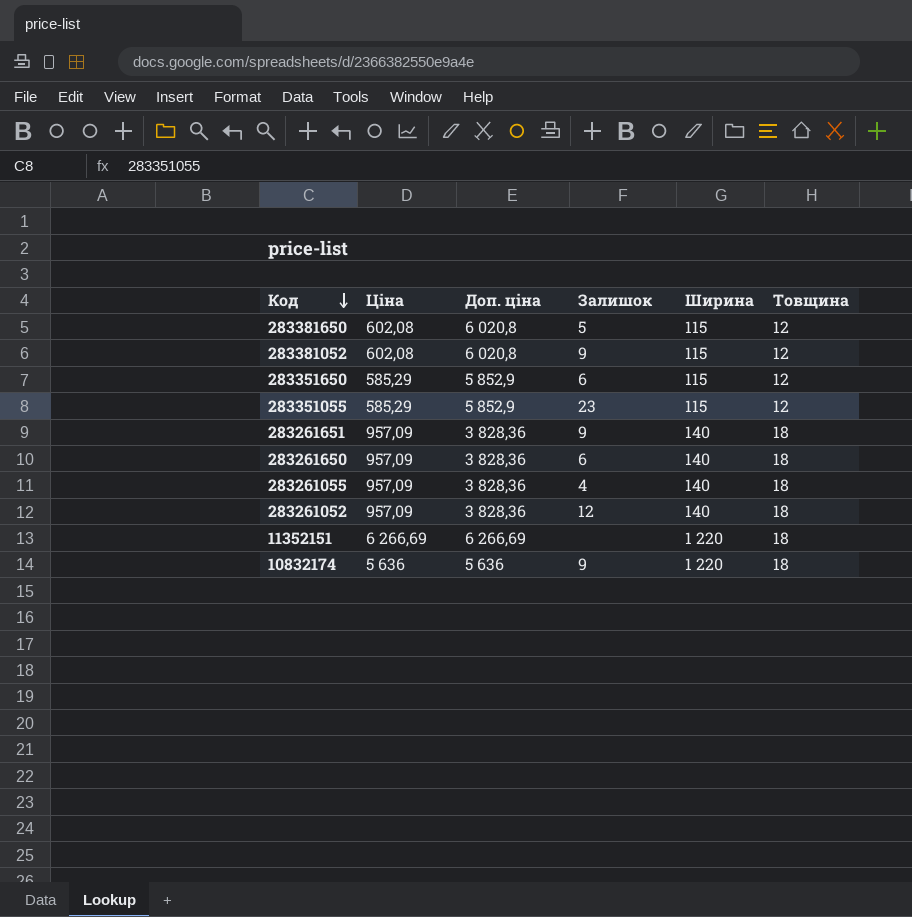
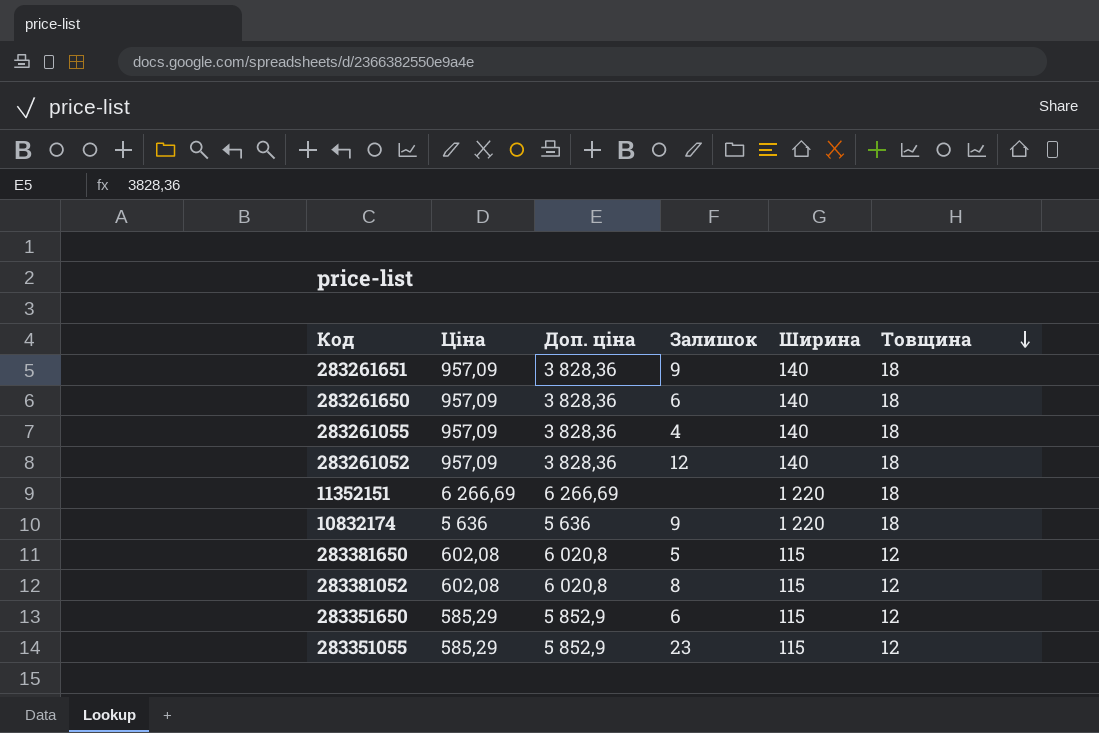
row order: Код descending -> Товщина descending
283381052 | Залишок: 9 -> 8

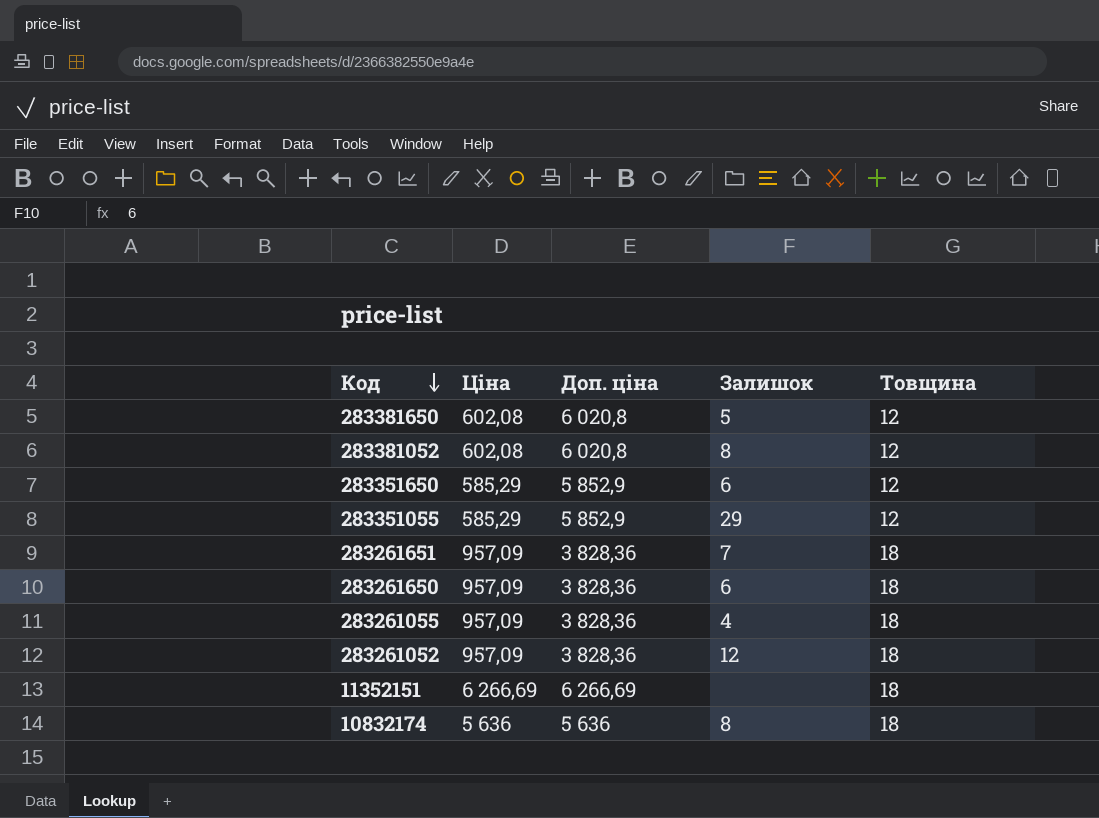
row order: Товщина descending -> Код descending
column Ширина | position: 5 -> none
283351055 | Залишок: 23 -> 29
283261651 | Залишок: 9 -> 7
10832174 | Залишок: 9 -> 8

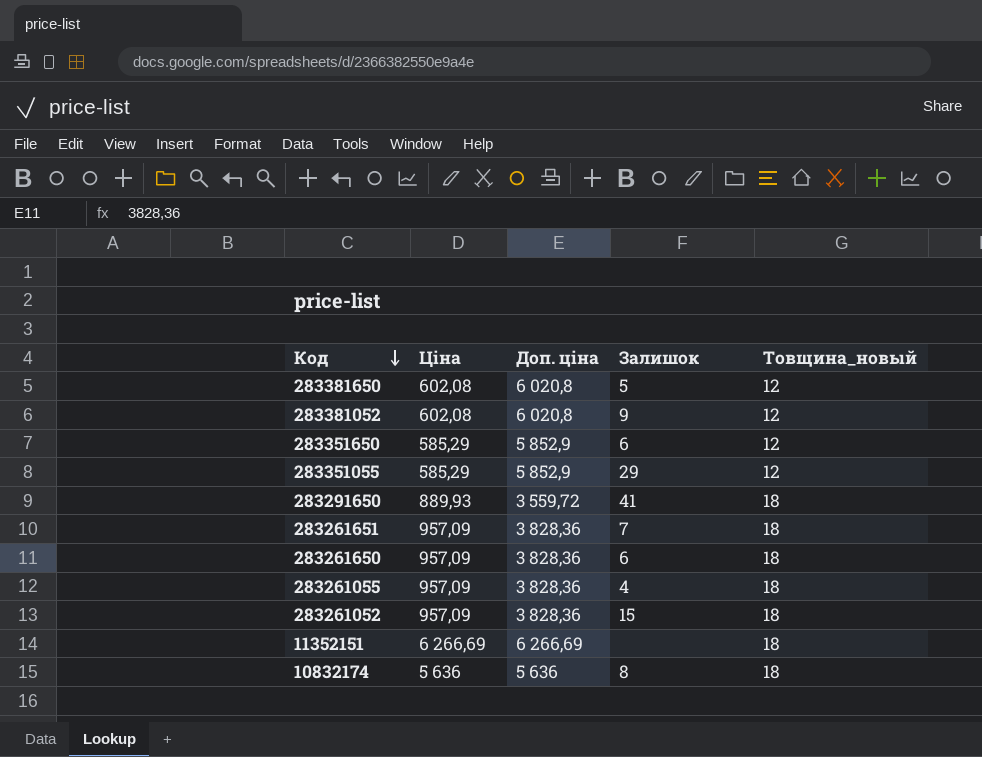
column name: Товщина -> Товщина_новый
283381052 | Залишок: 8 -> 9
row 283291650: none -> 889,93 | 3 559,72 | 41 | 18
283261052 | Залишок: 12 -> 15

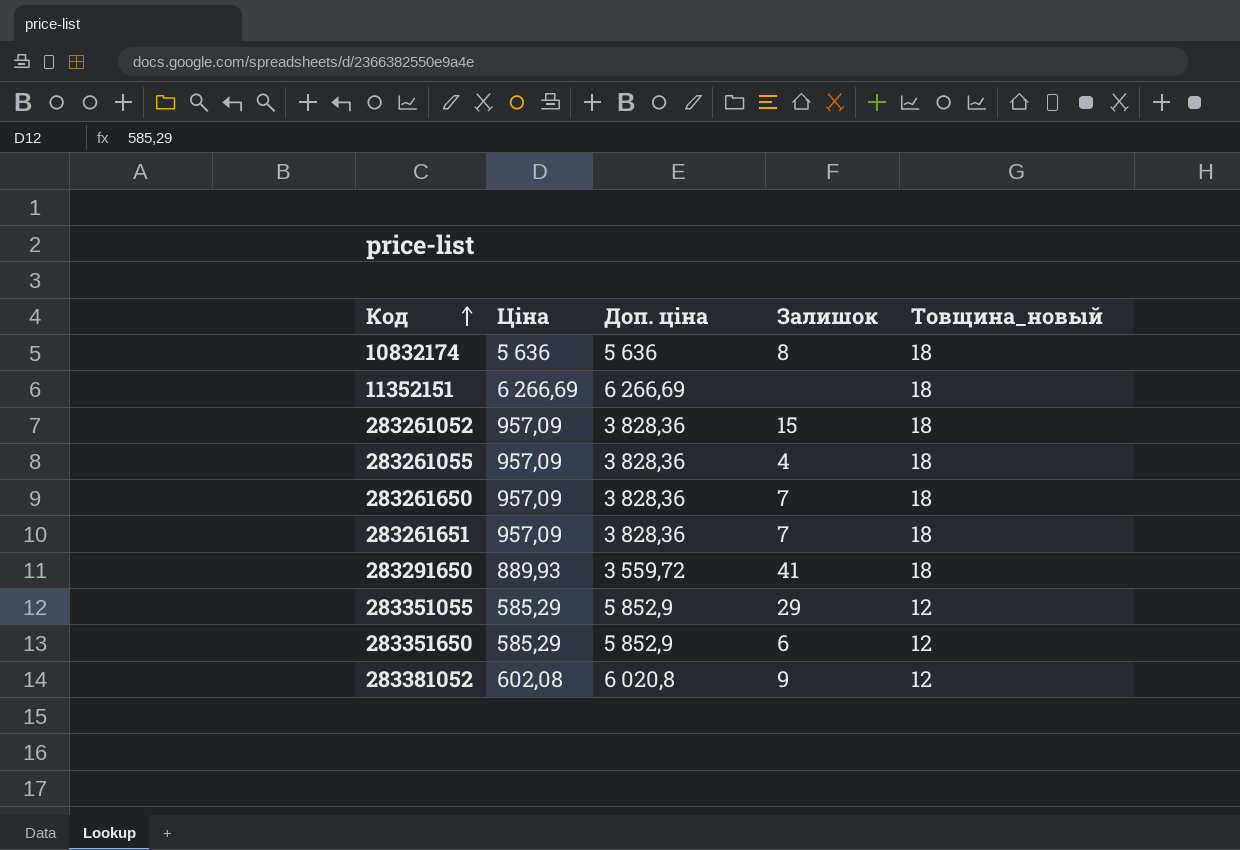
row order: Код descending -> Код ascending
row 283381650: 602,08 | 6 020,8 | 5 | 12 -> none
283261650 | Залишок: 6 -> 7

